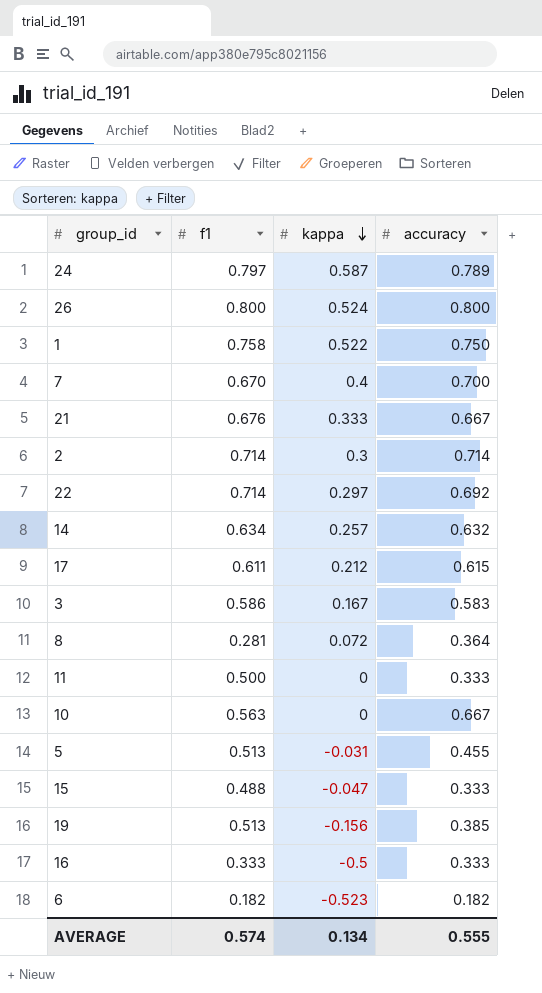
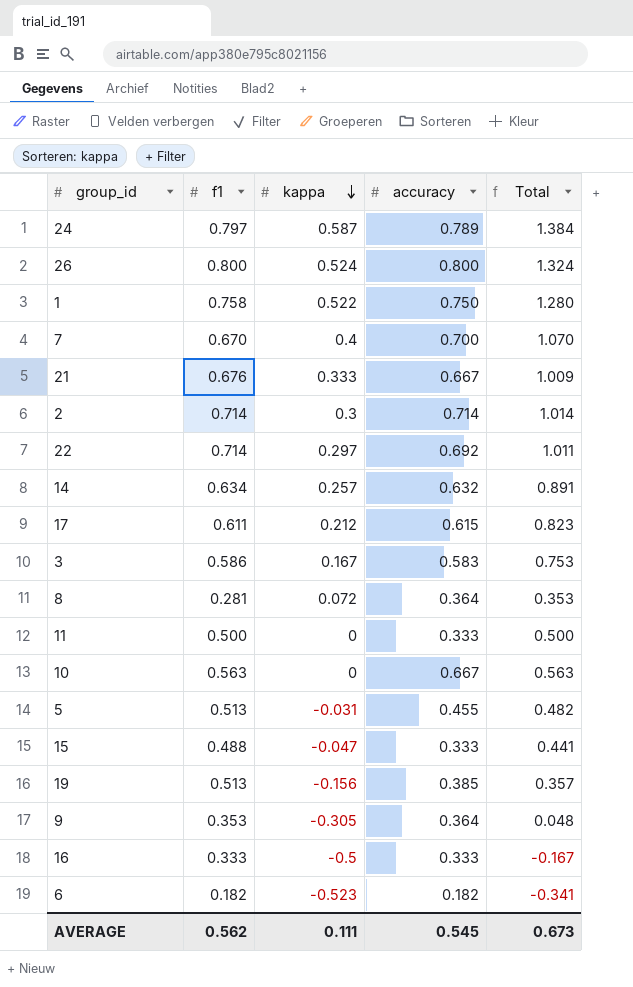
column Total | formula: none -> [f1] + [kappa]
row 9: none -> 0.353 | -0.305 | 0.364 | 0.048
AVERAGE | f1: 0.574 -> 0.562
AVERAGE | kappa: 0.134 -> 0.111
AVERAGE | accuracy: 0.555 -> 0.545

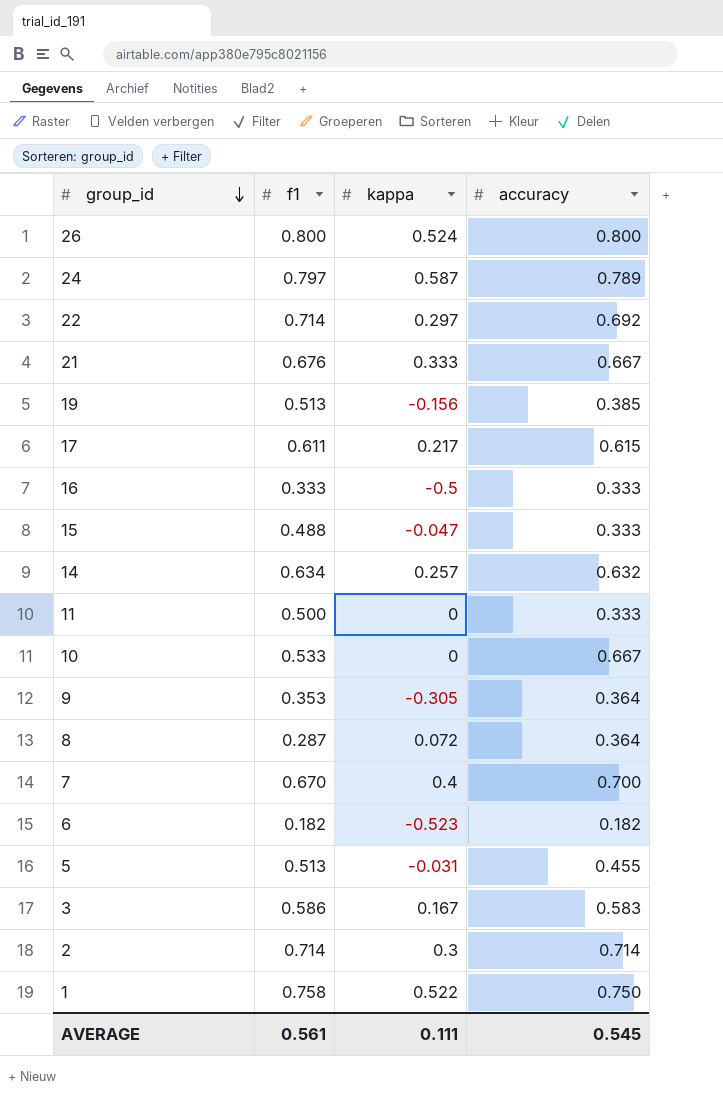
row order: kappa descending -> group_id descending
column Total | formula: [f1] + [kappa] -> none
17 | kappa: 0.212 -> 0.217
10 | f1: 0.563 -> 0.533
8 | f1: 0.281 -> 0.287
AVERAGE | f1: 0.562 -> 0.561

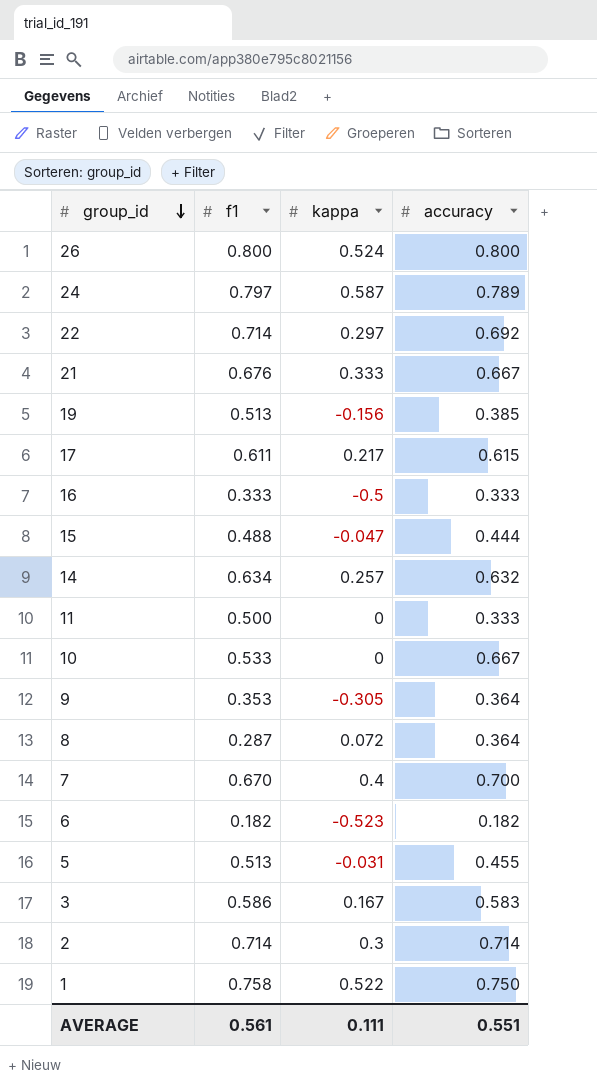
15 | accuracy: 0.333 -> 0.444
AVERAGE | accuracy: 0.545 -> 0.551

